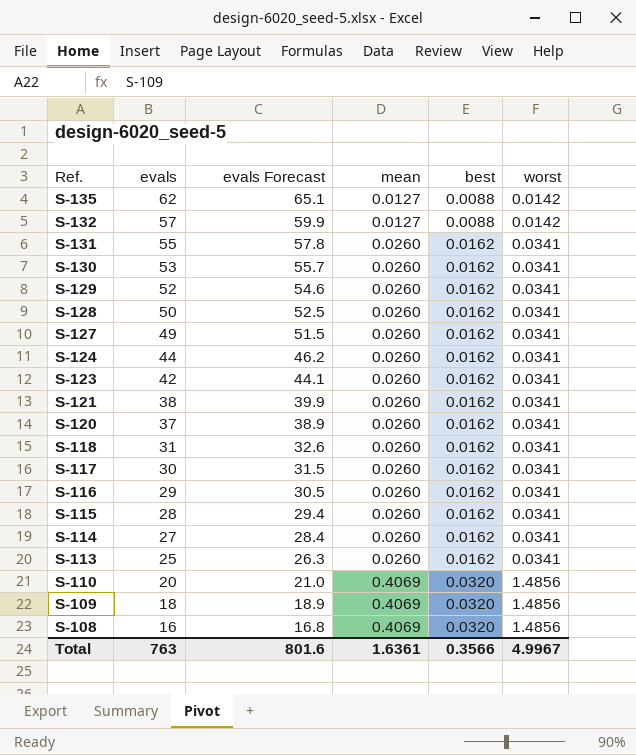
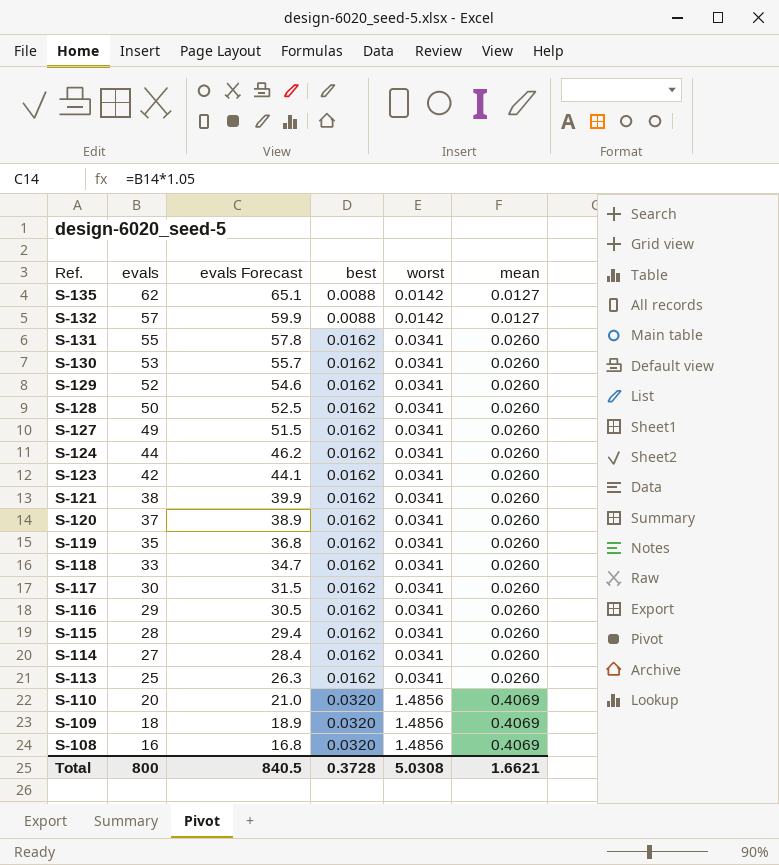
column mean | position: 4 -> 6
row S-119: none -> 35 | 36.8 | 0.0162 | 0.0341 | 0.0260
S-118 | evals: 31 -> 33
S-118 | evals Forecast: 32.6 -> 34.7
Total | evals: 763 -> 800
Total | evals Forecast: 801.6 -> 840.5
Total | best: 0.3566 -> 0.3728
Total | worst: 4.9967 -> 5.0308
Total | mean: 1.6361 -> 1.6621

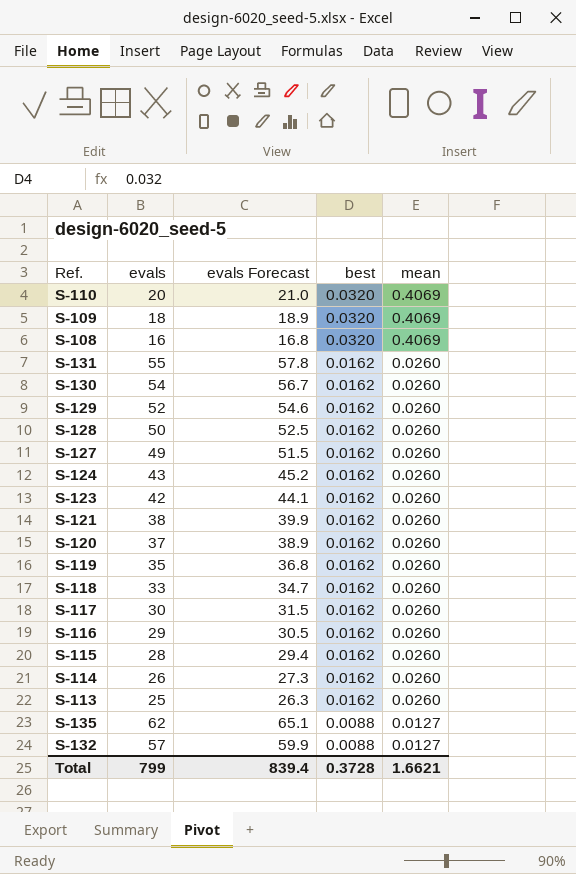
row order: Ref. descending -> best descending
column worst | position: 5 -> none
S-130 | evals: 53 -> 54
S-130 | evals Forecast: 55.7 -> 56.7
S-124 | evals: 44 -> 43
S-124 | evals Forecast: 46.2 -> 45.2
S-114 | evals: 27 -> 26
S-114 | evals Forecast: 28.4 -> 27.3
Total | evals: 800 -> 799
Total | evals Forecast: 840.5 -> 839.4

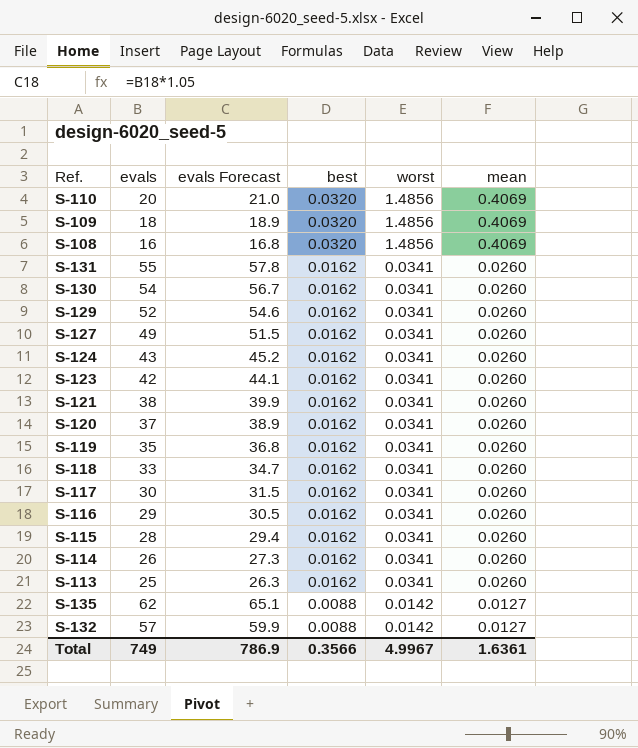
column worst | position: none -> 5
row S-128: 50 | 52.5 | 0.0162 | 0.0260 -> none
Total | evals: 799 -> 749
Total | evals Forecast: 839.4 -> 786.9
Total | best: 0.3728 -> 0.3566
Total | mean: 1.6621 -> 1.6361

